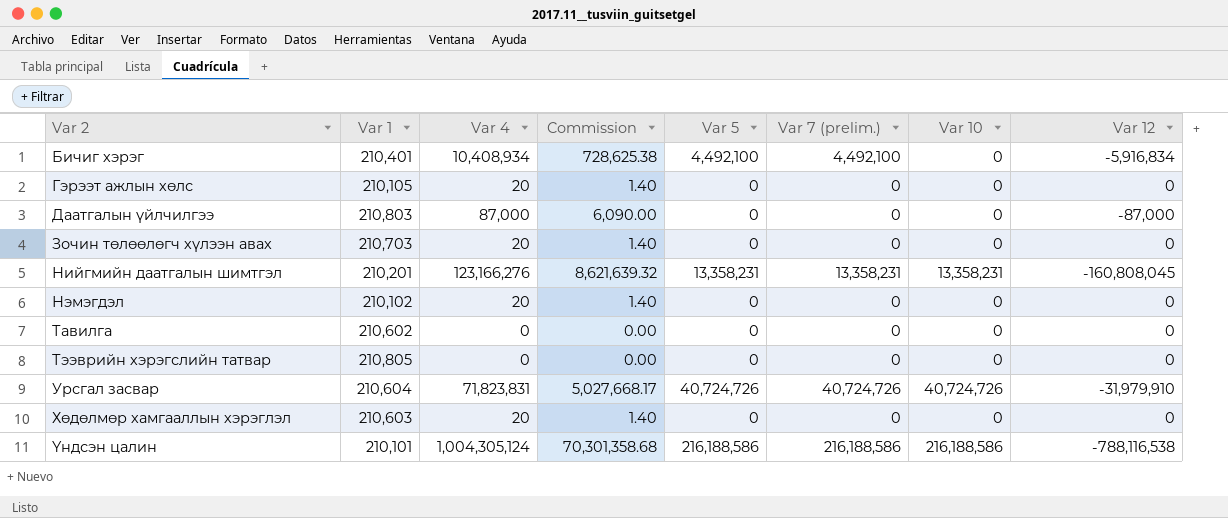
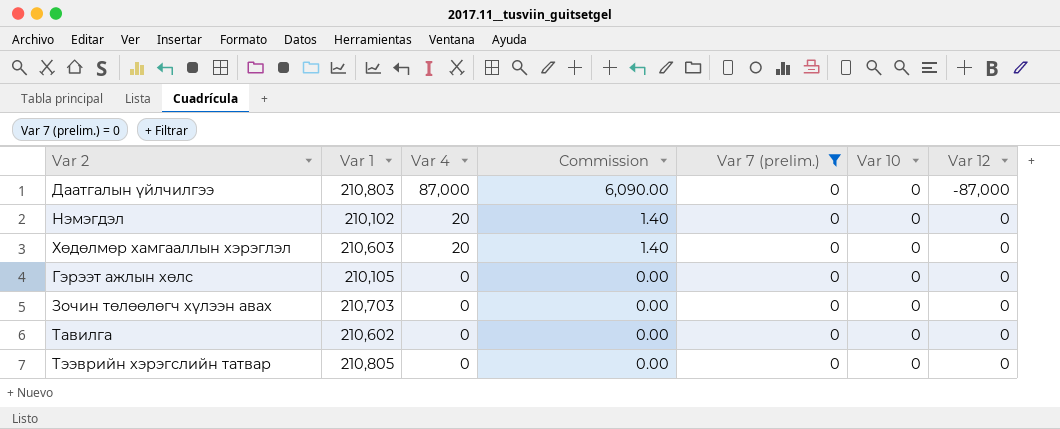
filter: none -> Var 7 (prelim.) = 0
row order: Var 2 ascending -> Var 4 descending
column Var 5 | position: 5 -> none
Гэрээт ажлын хөлс | Var 4: 20 -> 0
Гэрээт ажлын хөлс | Commission: 1.40 -> 0.00
Зочин төлөөлөгч хүлээн авах | Var 4: 20 -> 0
Зочин төлөөлөгч хүлээн авах | Commission: 1.40 -> 0.00

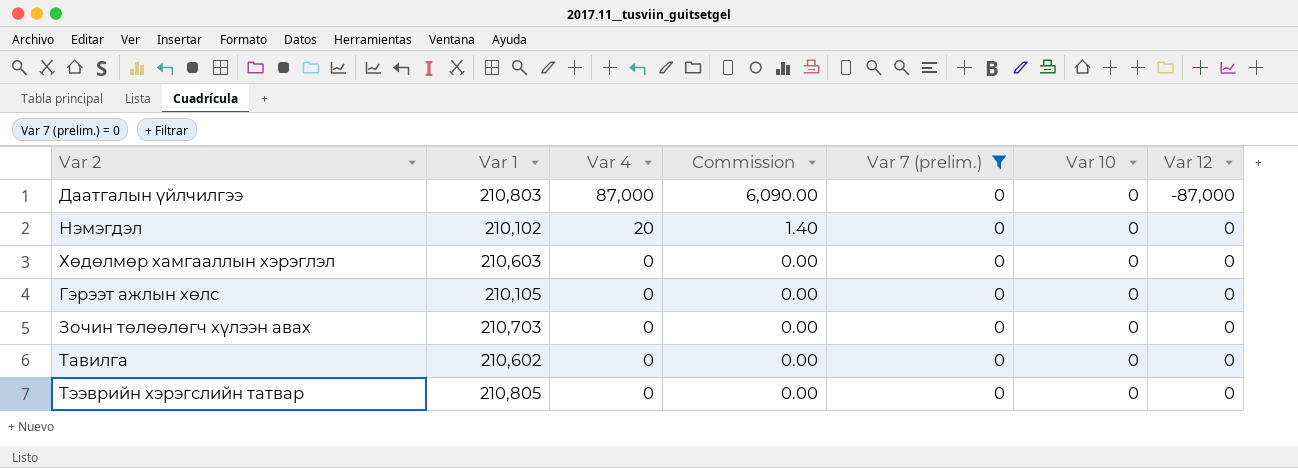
Хөдөлмөр хамгааллын хэрэглэл | Var 4: 20 -> 0
Хөдөлмөр хамгааллын хэрэглэл | Commission: 1.40 -> 0.00

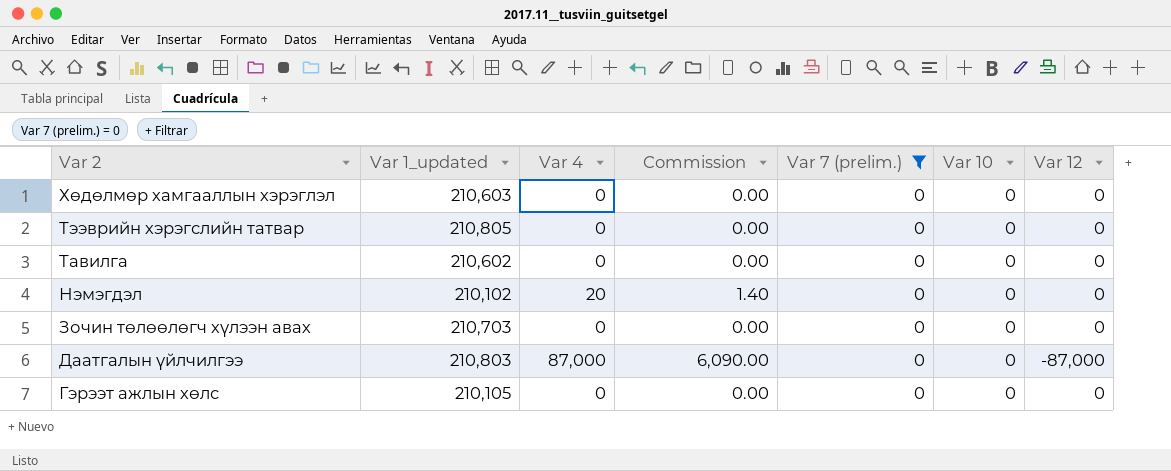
row order: Var 4 descending -> Var 2 descending
column name: Var 1 -> Var 1_updated

